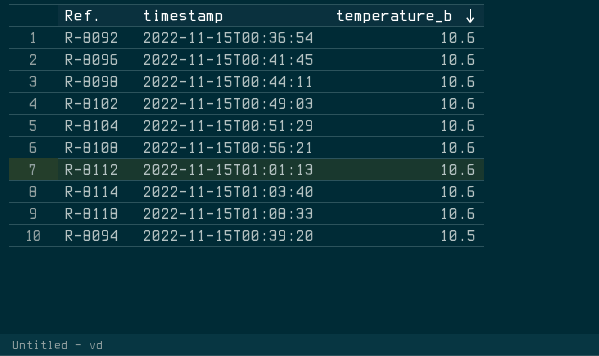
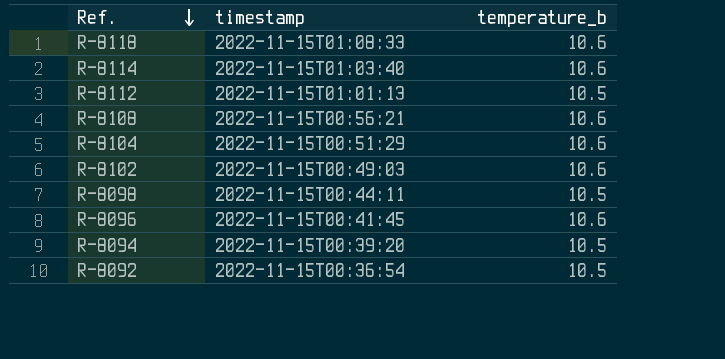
row order: temperature_b descending -> Ref. descending
R-8112 | temperature_b: 10.6 -> 10.5
R-8098 | temperature_b: 10.6 -> 10.5
R-8092 | temperature_b: 10.6 -> 10.5

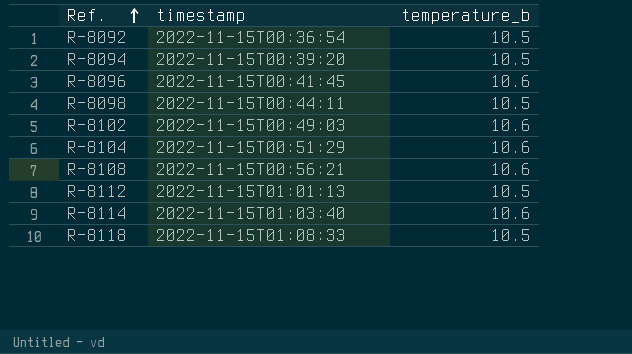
row order: Ref. descending -> Ref. ascending
R-8118 | temperature_b: 10.6 -> 10.5

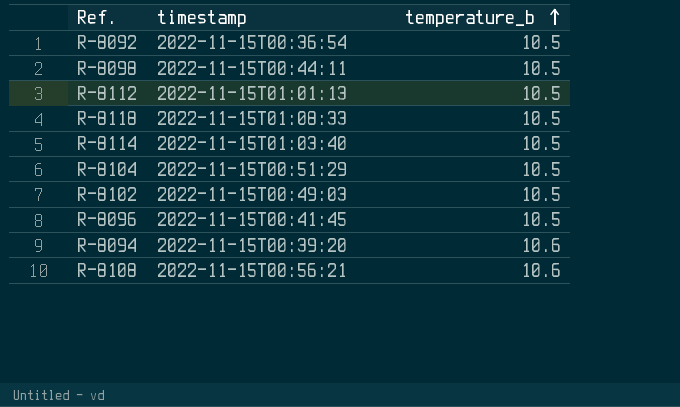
row order: Ref. ascending -> temperature_b ascending
R-8114 | temperature_b: 10.6 -> 10.5
R-8104 | temperature_b: 10.6 -> 10.5
R-8102 | temperature_b: 10.6 -> 10.5
R-8096 | temperature_b: 10.6 -> 10.5
R-8094 | temperature_b: 10.5 -> 10.6

